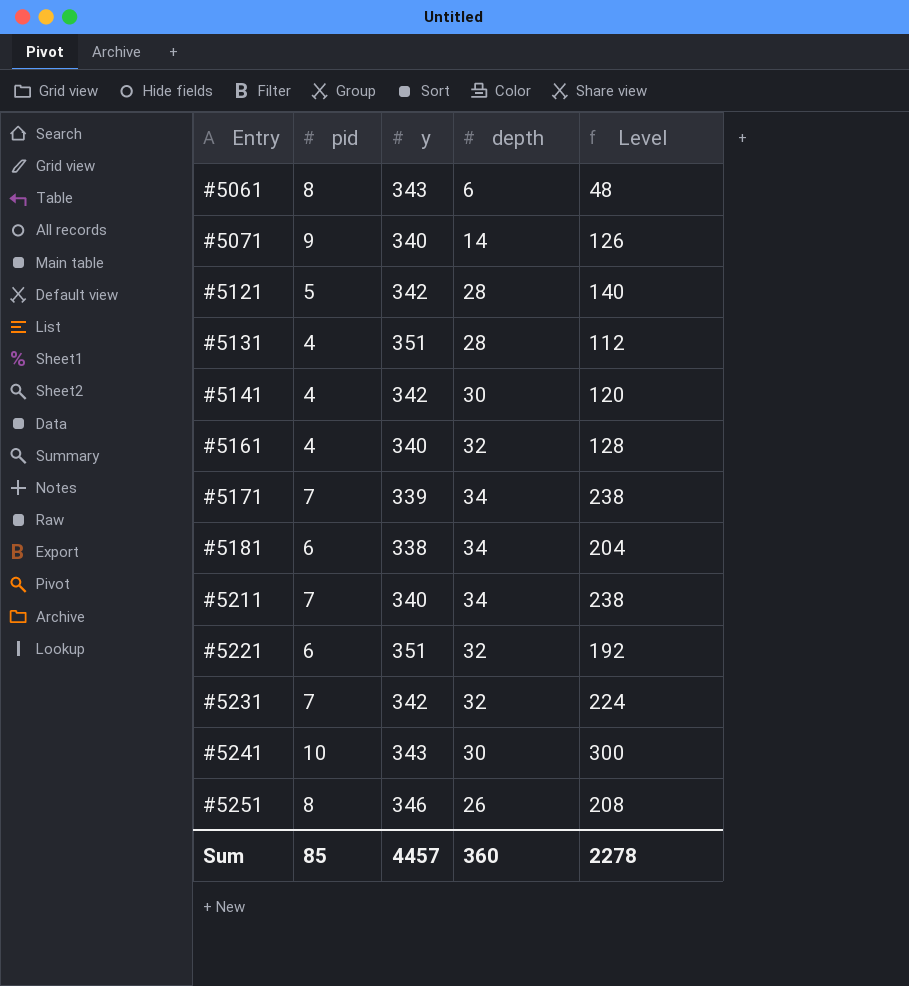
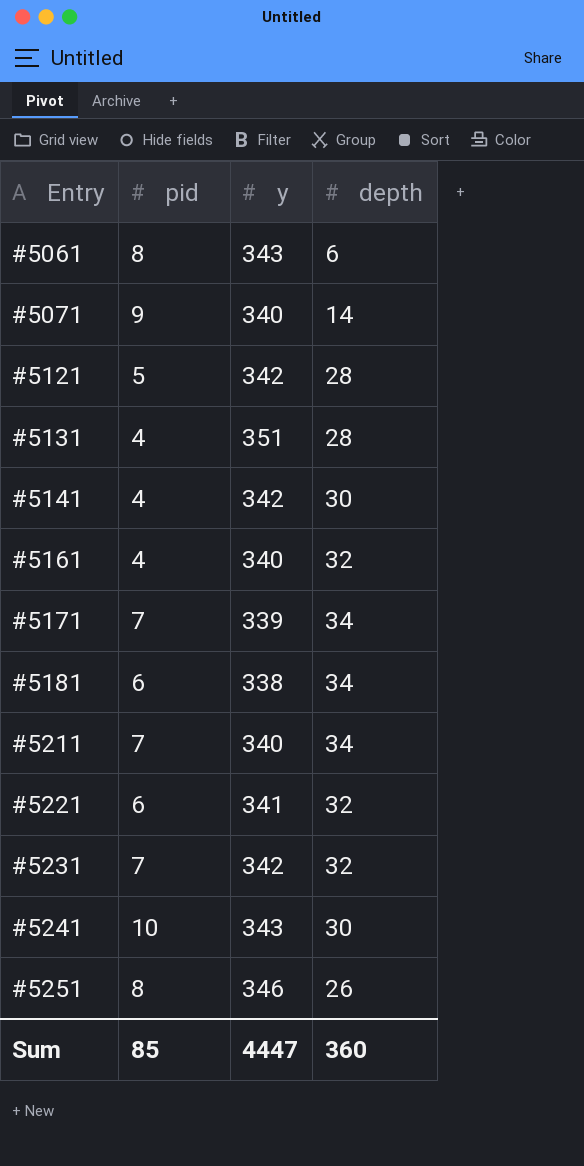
column Level | formula: [pid] * [depth] -> none
#5221 | y: 351 -> 341
Sum | y: 4457 -> 4447

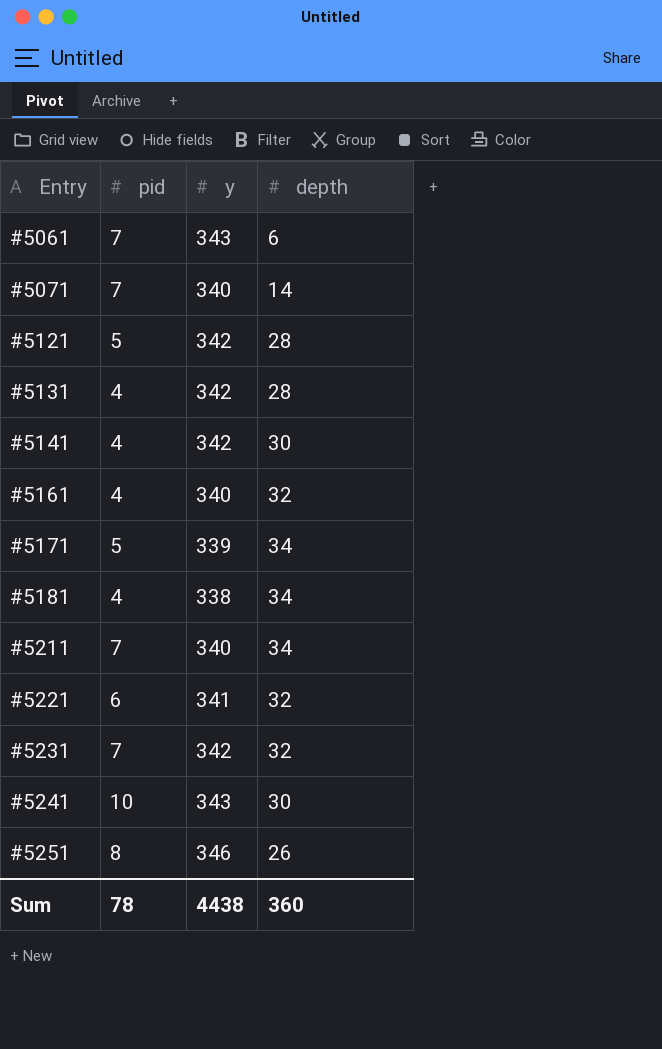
#5061 | pid: 8 -> 7
#5071 | pid: 9 -> 7
#5131 | y: 351 -> 342
#5171 | pid: 7 -> 5
#5181 | pid: 6 -> 4
Sum | pid: 85 -> 78
Sum | y: 4447 -> 4438

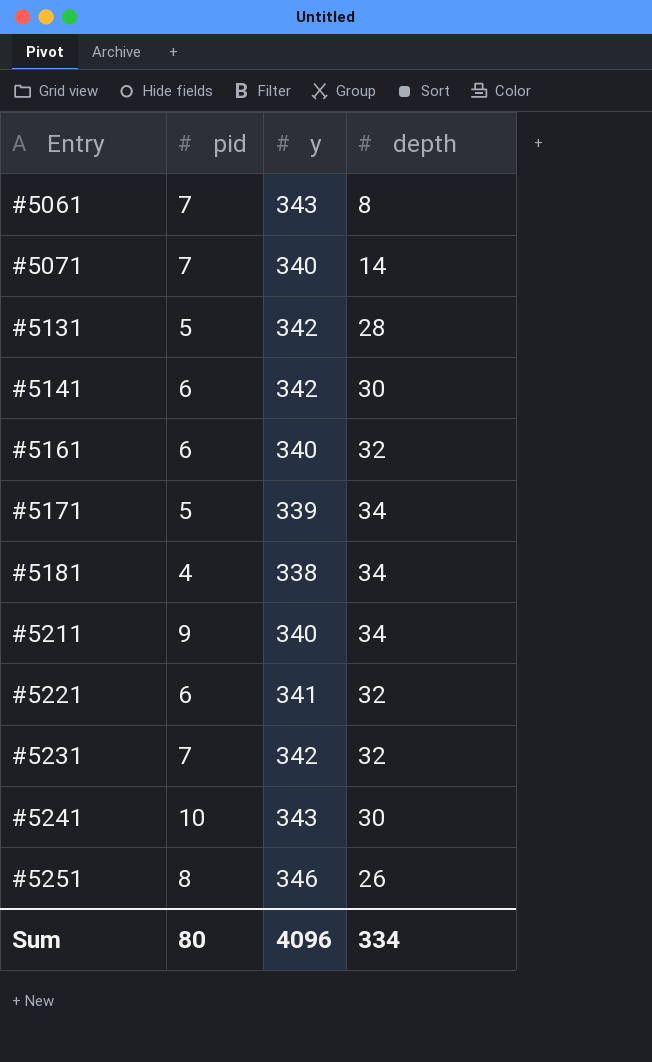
row #5121: 5 | 342 | 28 -> none
#5061 | depth: 6 -> 8
#5131 | pid: 4 -> 5
#5141 | pid: 4 -> 6
#5161 | pid: 4 -> 6
#5211 | pid: 7 -> 9
Sum | pid: 78 -> 80
Sum | y: 4438 -> 4096
Sum | depth: 360 -> 334

